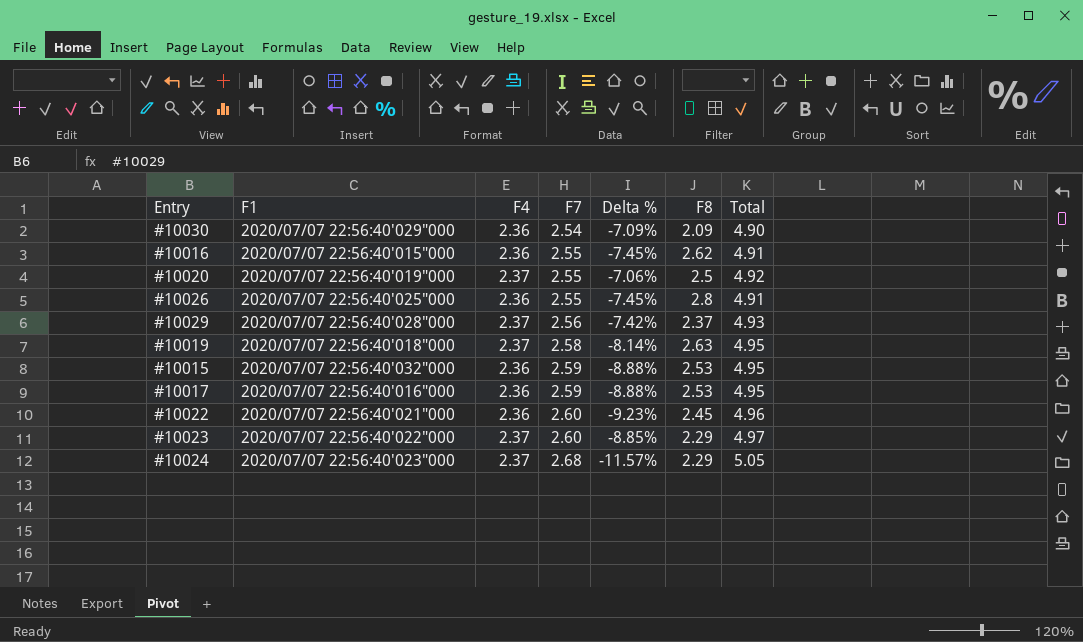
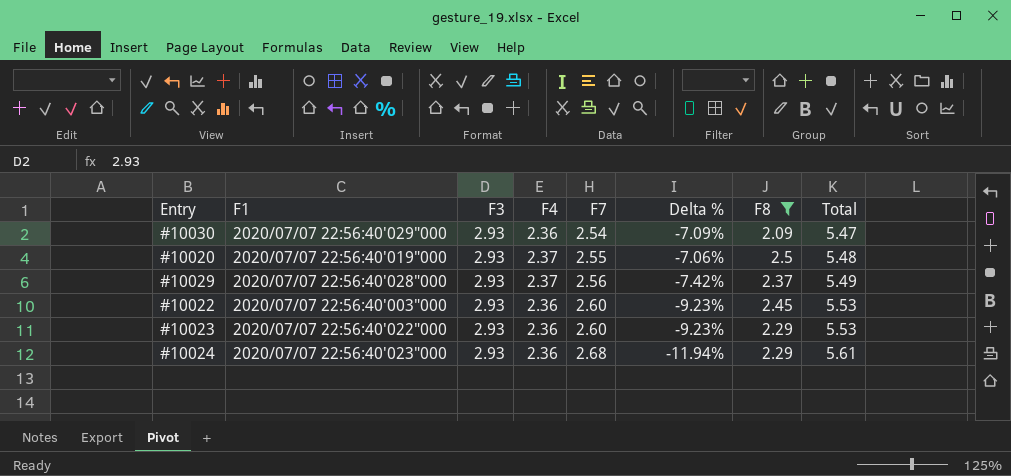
filter: none -> F8 <= 2.5
column F3 | position: none -> 3
column Total | formula: [F4] + [F7] -> [F3] + [F7]
#10022 | F1: 2020/07/07 22:56:40'021"000 -> 2020/07/07 22:56:40'003"000
#10023 | F4: 2.37 -> 2.36
#10023 | Delta %: -8.85% -> -9.23%
#10024 | F4: 2.37 -> 2.36
#10024 | Delta %: -11.57% -> -11.94%

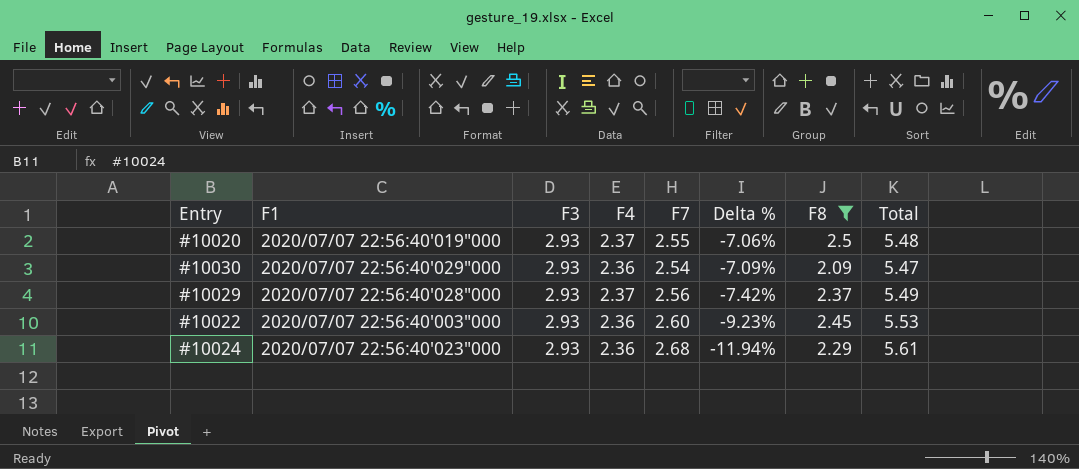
row order: F7 ascending -> Delta % descending
row #10023: 2020/07/07 22:56:40'022"000 | 2.93 | 2.36 | 2.60 | -9.23% | 2.29 | 5.53 -> none

